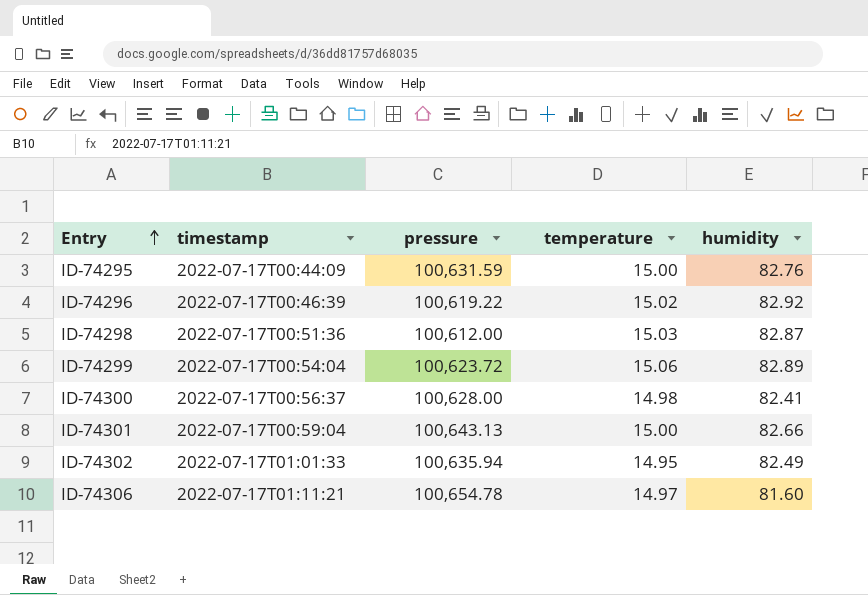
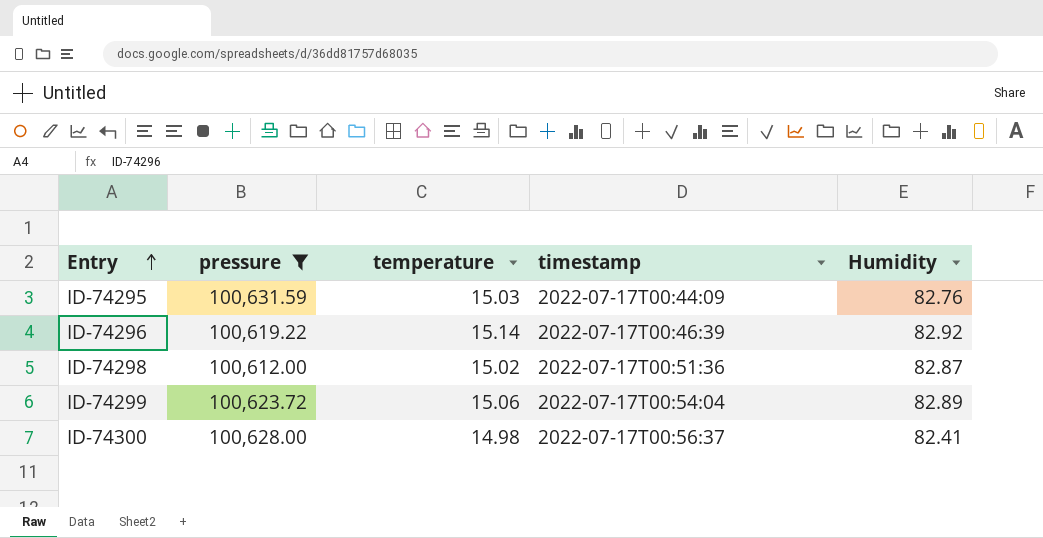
filter: none -> pressure <= 100,631.59
column timestamp | position: 2 -> 4
column name: humidity -> Humidity
ID-74295 | temperature: 15.00 -> 15.03
ID-74296 | temperature: 15.02 -> 15.14
ID-74298 | temperature: 15.03 -> 15.02

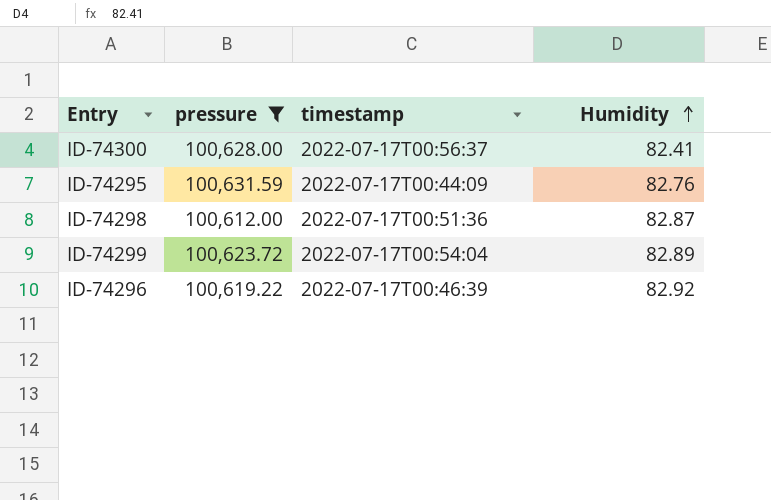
row order: Entry ascending -> Humidity ascending
column temperature | position: 3 -> none

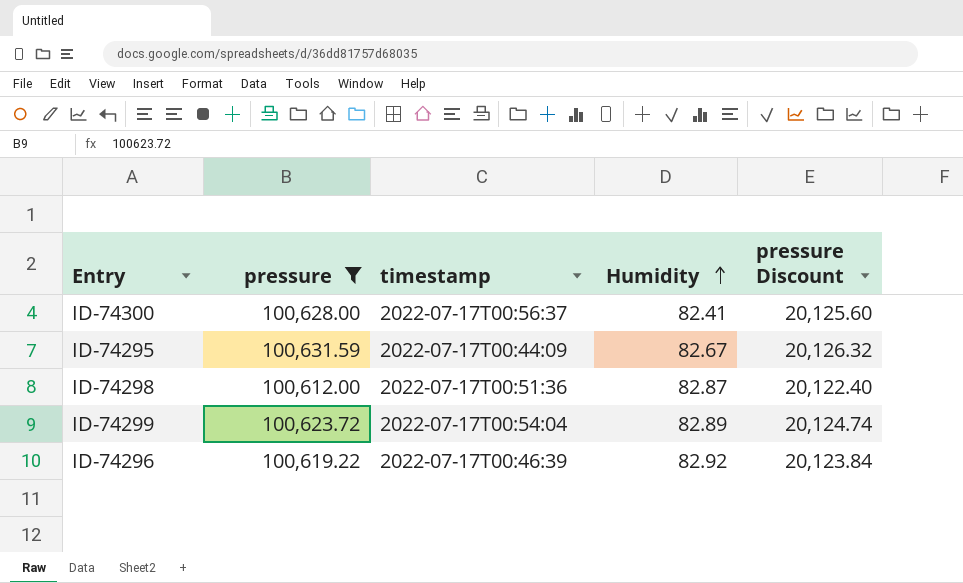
column pressure Discount | formula: none -> [pressure] * 0.2
ID-74295 | Humidity: 82.76 -> 82.67

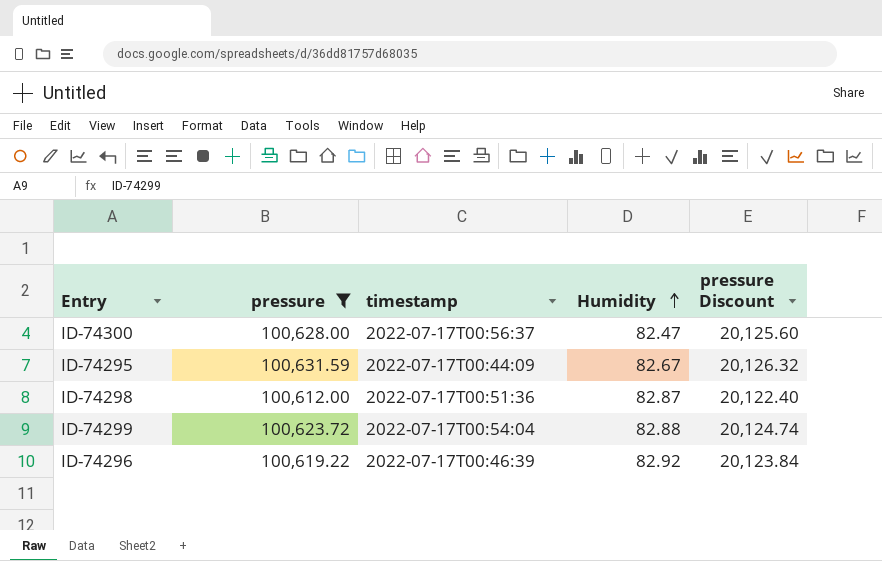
ID-74300 | Humidity: 82.41 -> 82.47
ID-74299 | Humidity: 82.89 -> 82.88

